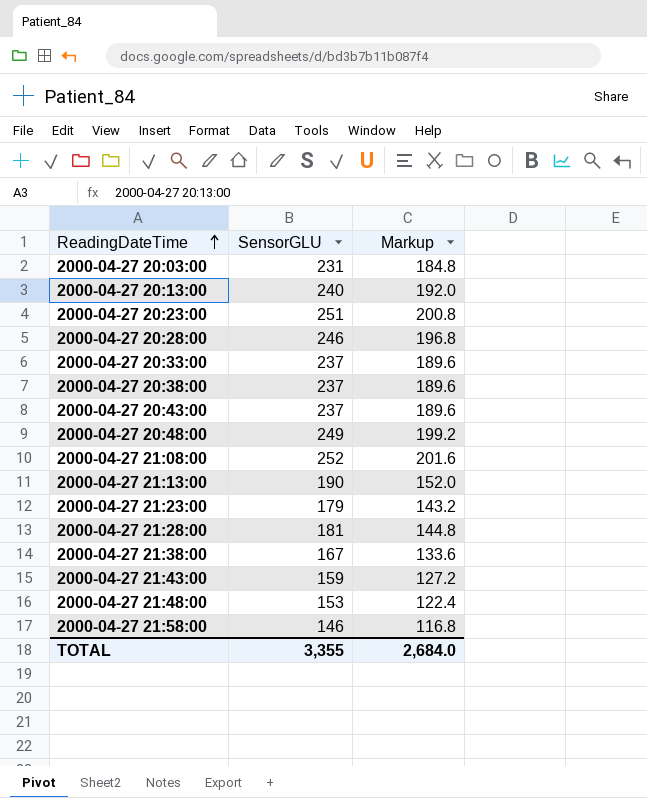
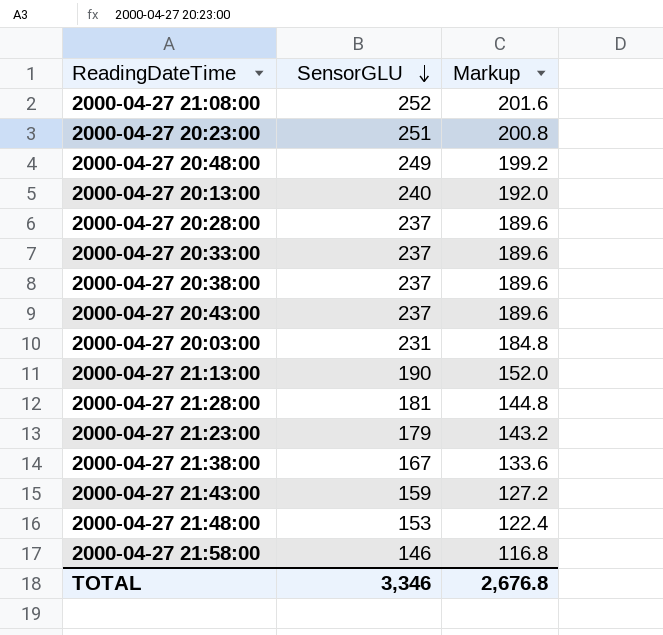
row order: ReadingDateTime ascending -> SensorGLU descending
2000-04-27 20:28:00 | SensorGLU: 246 -> 237
2000-04-27 20:28:00 | Markup: 196.8 -> 189.6
TOTAL | SensorGLU: 3,355 -> 3,346
TOTAL | Markup: 2,684.0 -> 2,676.8

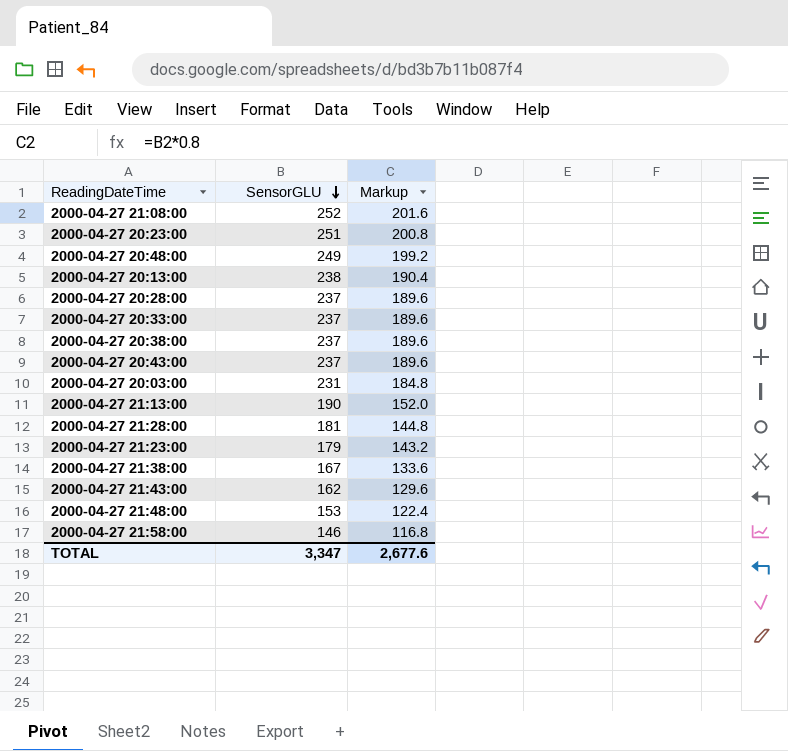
2000-04-27 20:13:00 | SensorGLU: 240 -> 238
2000-04-27 20:13:00 | Markup: 192.0 -> 190.4
2000-04-27 21:43:00 | SensorGLU: 159 -> 162
2000-04-27 21:43:00 | Markup: 127.2 -> 129.6
TOTAL | SensorGLU: 3,346 -> 3,347
TOTAL | Markup: 2,676.8 -> 2,677.6

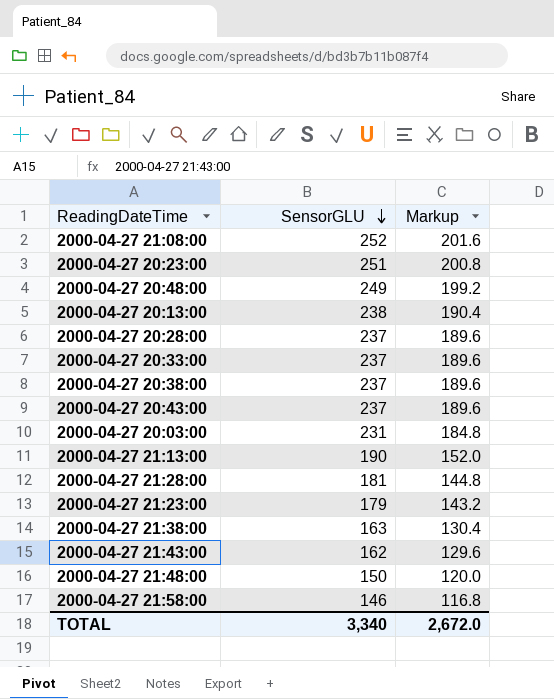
2000-04-27 21:38:00 | SensorGLU: 167 -> 163
2000-04-27 21:38:00 | Markup: 133.6 -> 130.4
2000-04-27 21:48:00 | SensorGLU: 153 -> 150
2000-04-27 21:48:00 | Markup: 122.4 -> 120.0
TOTAL | SensorGLU: 3,347 -> 3,340
TOTAL | Markup: 2,677.6 -> 2,672.0

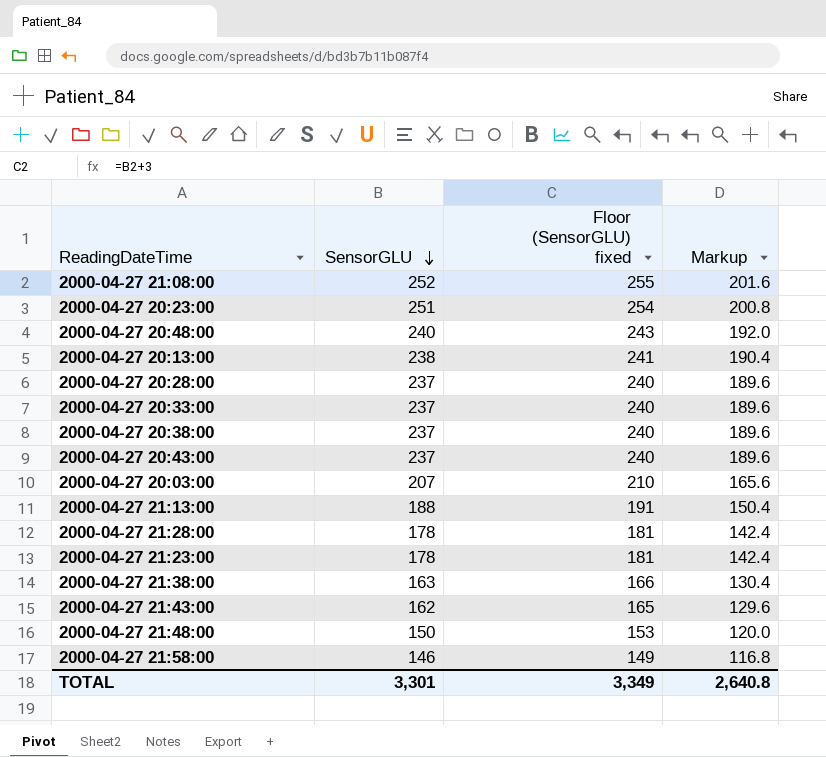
column Floor (SensorGLU) fixed | formula: none -> [SensorGLU] + 3
2000-04-27 20:48:00 | SensorGLU: 249 -> 240
2000-04-27 20:48:00 | Markup: 199.2 -> 192.0
2000-04-27 20:03:00 | SensorGLU: 231 -> 207
2000-04-27 20:03:00 | Markup: 184.8 -> 165.6
2000-04-27 21:13:00 | SensorGLU: 190 -> 188
2000-04-27 21:13:00 | Markup: 152.0 -> 150.4
2000-04-27 21:28:00 | SensorGLU: 181 -> 178
2000-04-27 21:28:00 | Markup: 144.8 -> 142.4
2000-04-27 21:23:00 | SensorGLU: 179 -> 178
2000-04-27 21:23:00 | Markup: 143.2 -> 142.4
TOTAL | SensorGLU: 3,340 -> 3,301
TOTAL | Markup: 2,672.0 -> 2,640.8

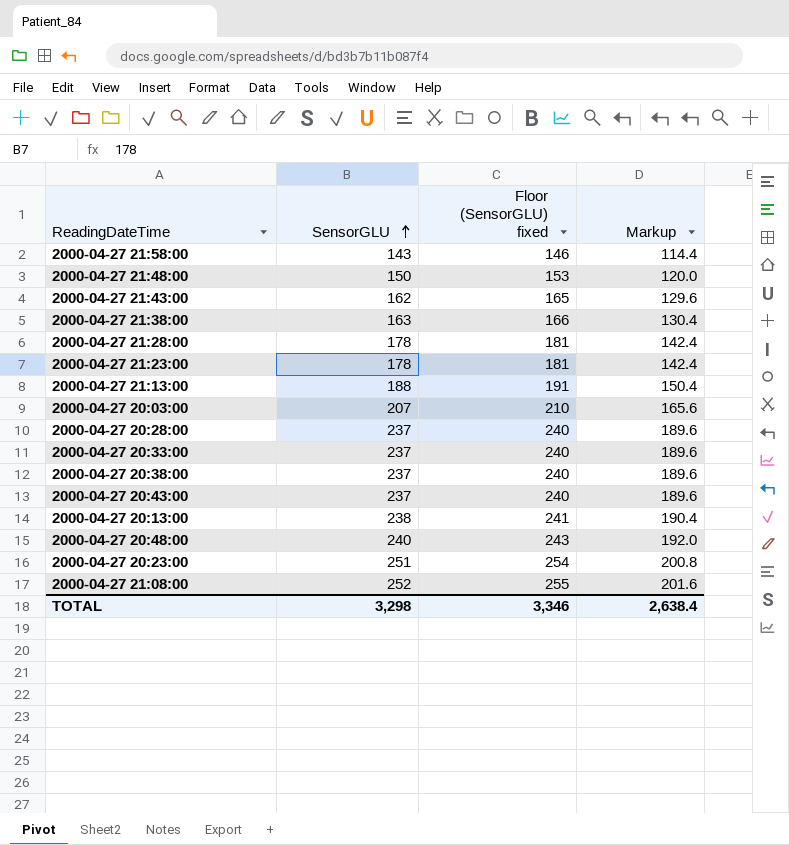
row order: SensorGLU descending -> SensorGLU ascending
2000-04-27 21:58:00 | SensorGLU: 146 -> 143
2000-04-27 21:58:00 | Floor (SensorGLU) fixed: 149 -> 146
2000-04-27 21:58:00 | Markup: 116.8 -> 114.4
TOTAL | SensorGLU: 3,301 -> 3,298
TOTAL | Floor (SensorGLU) fixed: 3,349 -> 3,346
TOTAL | Markup: 2,640.8 -> 2,638.4

